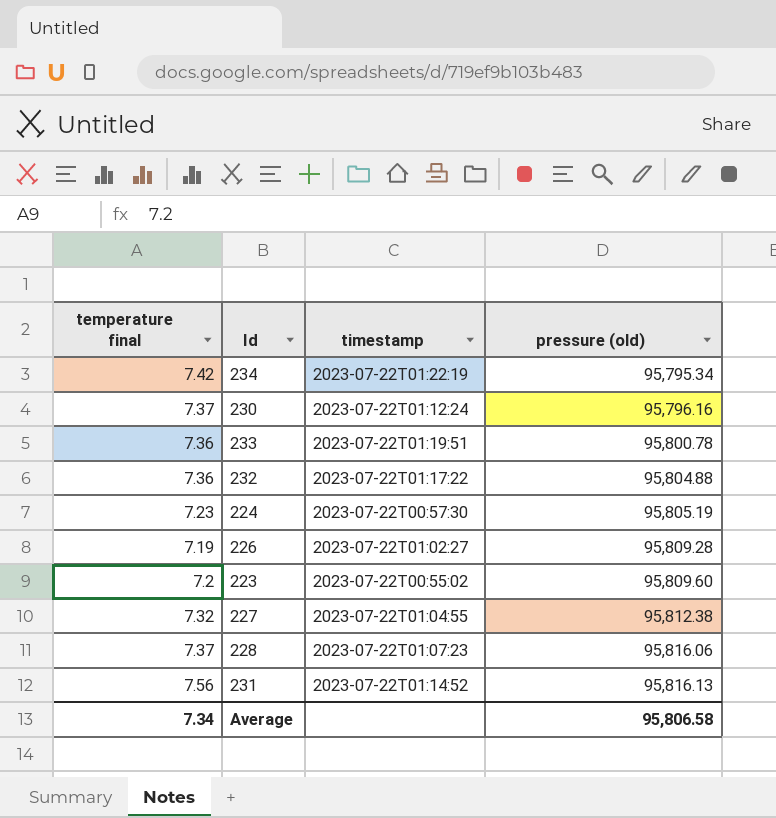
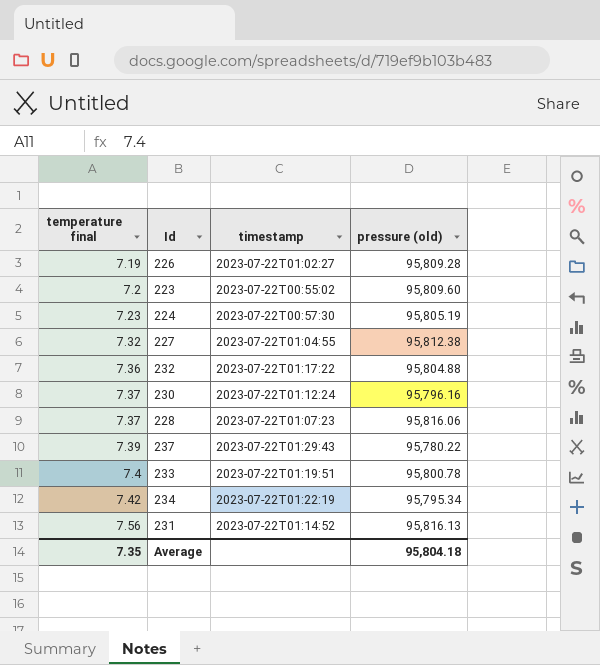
row order: pressure (old) ascending -> temperature final ascending
row 237: none -> 7.39 | 2023-07-22T01:29:43 | 95,780.22
233 | temperature final: 7.36 -> 7.4
Average | temperature final: 7.34 -> 7.35
Average | pressure (old): 95,806.58 -> 95,804.18

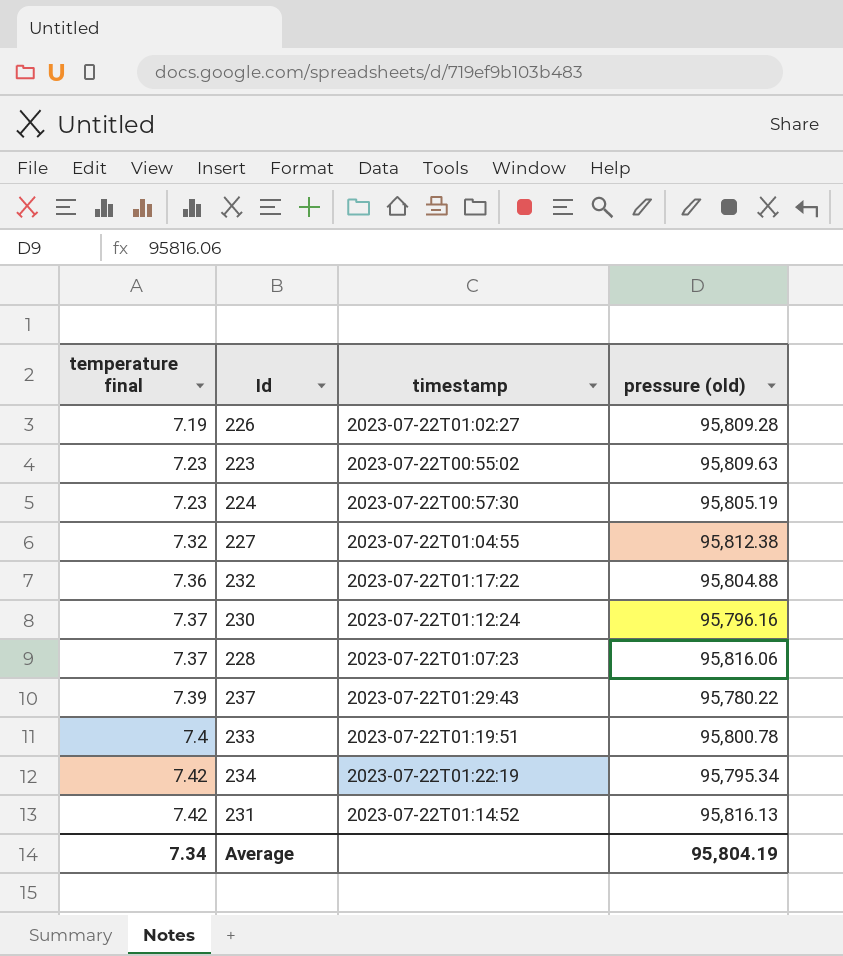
223 | temperature final: 7.2 -> 7.23
223 | pressure (old): 95,809.60 -> 95,809.63
231 | temperature final: 7.56 -> 7.42
Average | temperature final: 7.35 -> 7.34
Average | pressure (old): 95,804.18 -> 95,804.19

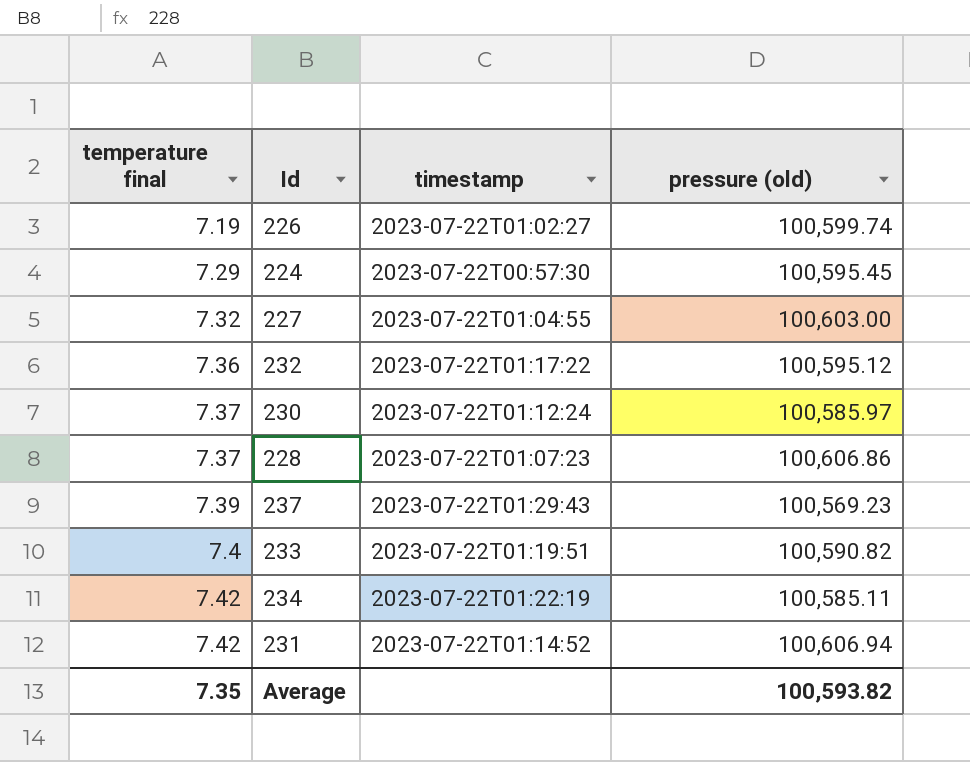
row 223: 7.23 | 2023-07-22T00:55:02 | 95,809.63 -> none
226 | pressure (old): 95,809.28 -> 100,599.74
224 | temperature final: 7.23 -> 7.29
224 | pressure (old): 95,805.19 -> 100,595.45
227 | pressure (old): 95,812.38 -> 100,603.00
232 | pressure (old): 95,804.88 -> 100,595.12
230 | pressure (old): 95,796.16 -> 100,585.97
228 | pressure (old): 95,816.06 -> 100,606.86
237 | pressure (old): 95,780.22 -> 100,569.23
233 | pressure (old): 95,800.78 -> 100,590.82
234 | pressure (old): 95,795.34 -> 100,585.11
231 | pressure (old): 95,816.13 -> 100,606.94
Average | temperature final: 7.34 -> 7.35
Average | pressure (old): 95,804.19 -> 100,593.82

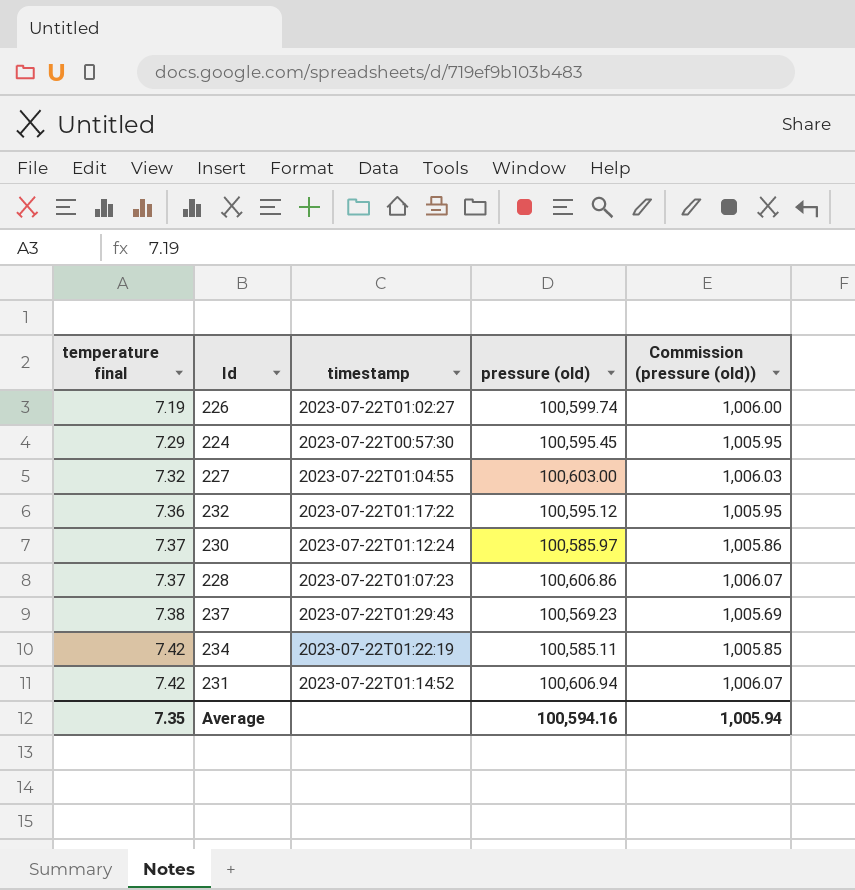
column Commission (pressure (old)) | formula: none -> [pressure (old)] * 0.01
row 233: 7.4 | 2023-07-22T01:19:51 | 100,590.82 -> none
237 | temperature final: 7.39 -> 7.38
Average | pressure (old): 100,593.82 -> 100,594.16

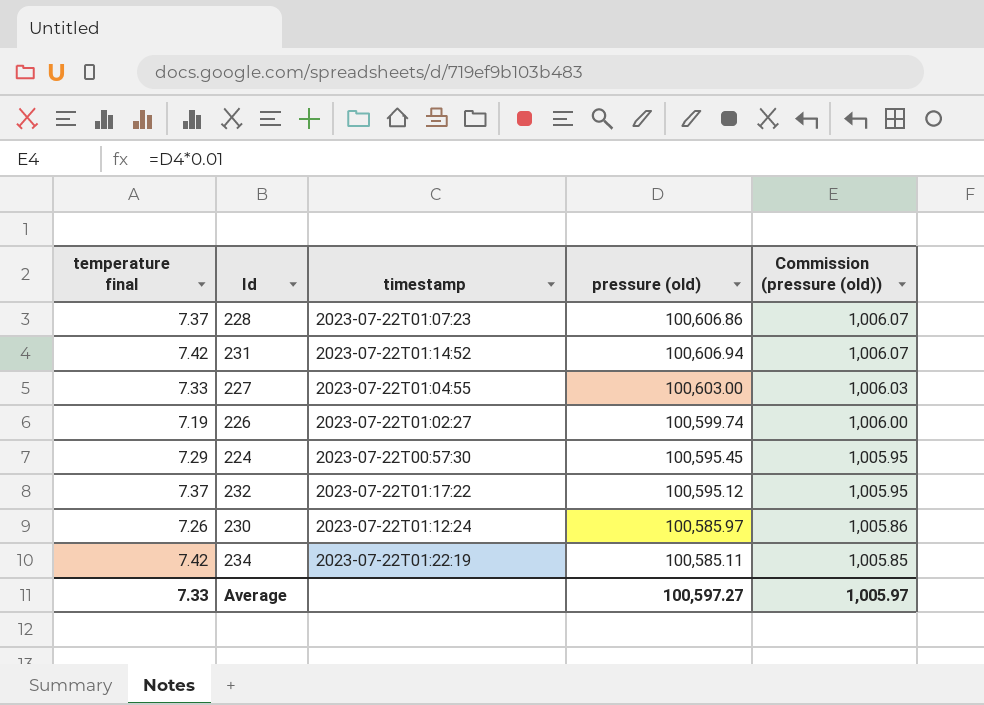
row order: temperature final ascending -> Commission (pressure (old)) descending
row 237: 7.38 | 2023-07-22T01:29:43 | 100,569.23 | 1,005.69 -> none
227 | temperature final: 7.32 -> 7.33
232 | temperature final: 7.36 -> 7.37
230 | temperature final: 7.37 -> 7.26
Average | temperature final: 7.35 -> 7.33
Average | pressure (old): 100,594.16 -> 100,597.27
Average | Commission (pressure (old)): 1,005.94 -> 1,005.97

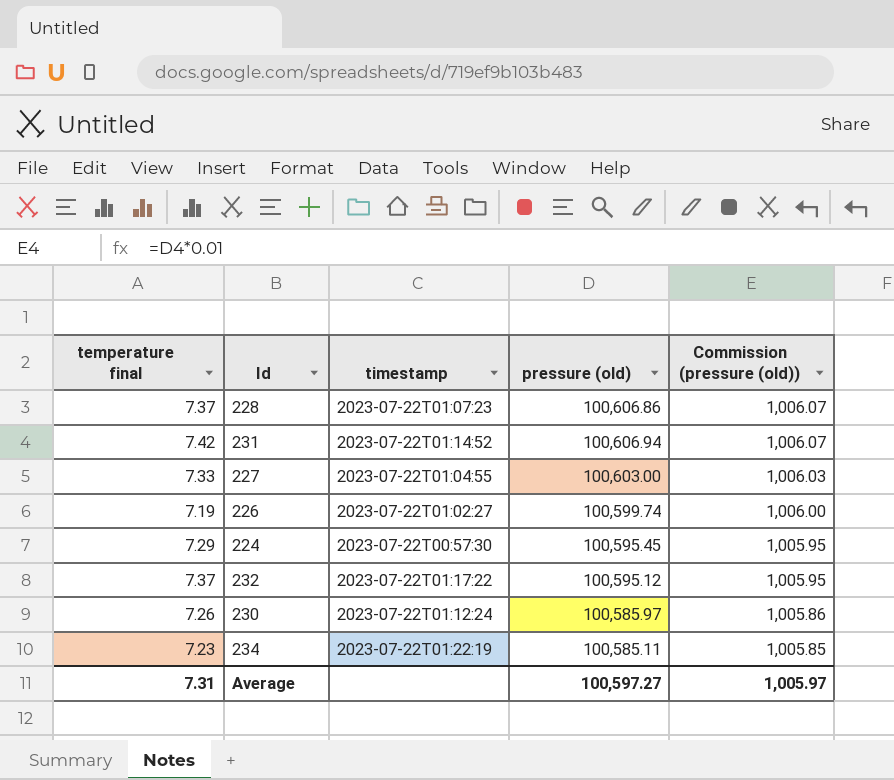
234 | temperature final: 7.42 -> 7.23
Average | temperature final: 7.33 -> 7.31

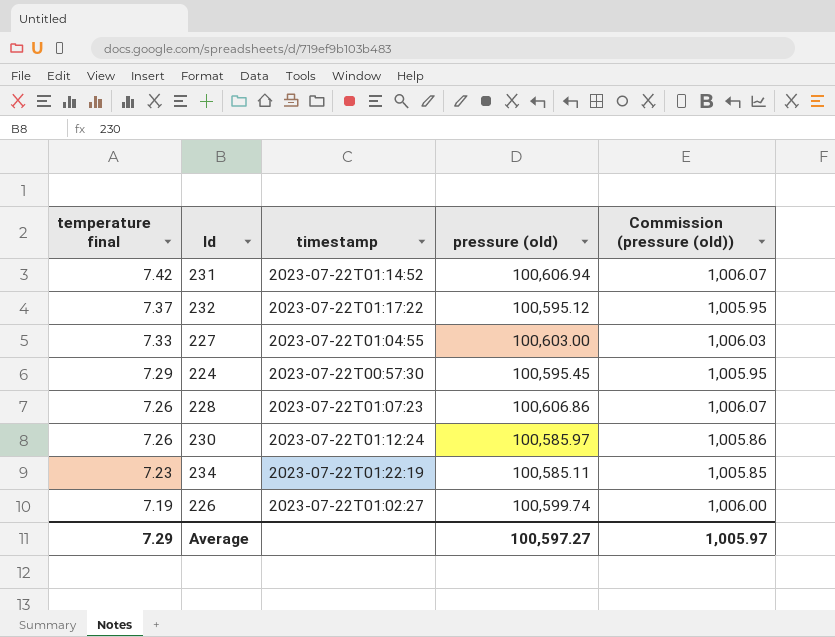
row order: Commission (pressure (old)) descending -> temperature final descending
228 | temperature final: 7.37 -> 7.26
Average | temperature final: 7.31 -> 7.29

